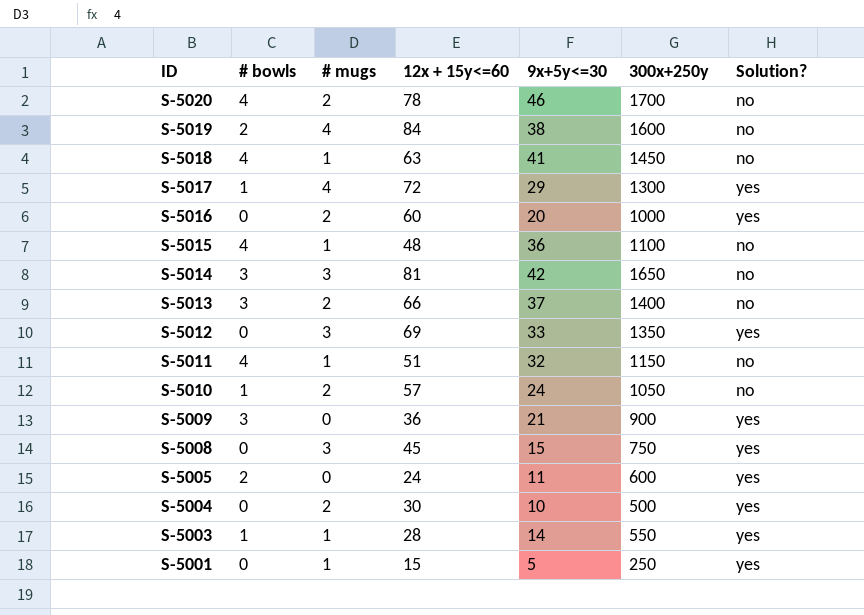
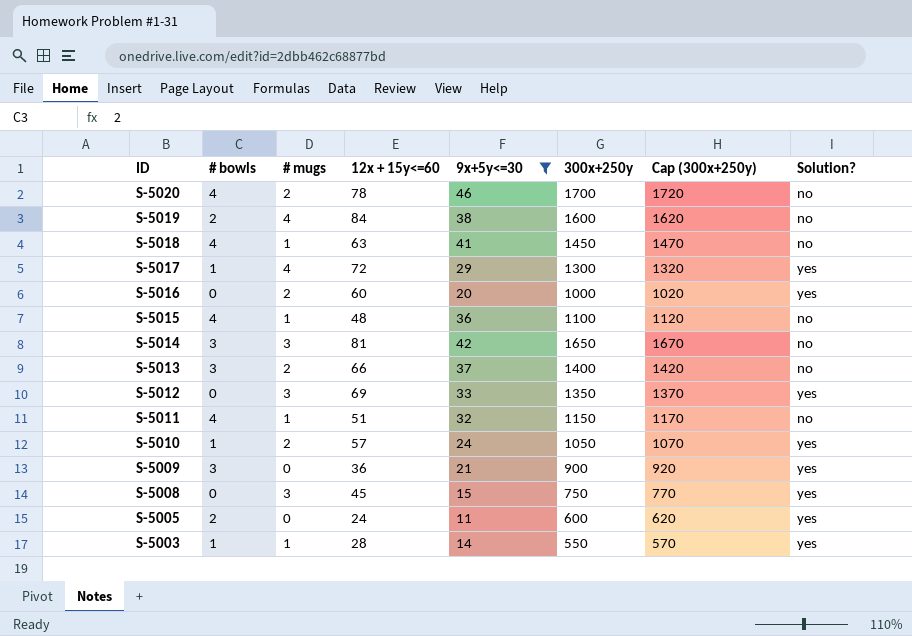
filter: none -> 9x+5y<=30 >= 11
column Cap (300x+250y) | formula: none -> [300x+250y] + 20
S-5010 | Solution?: no -> yes

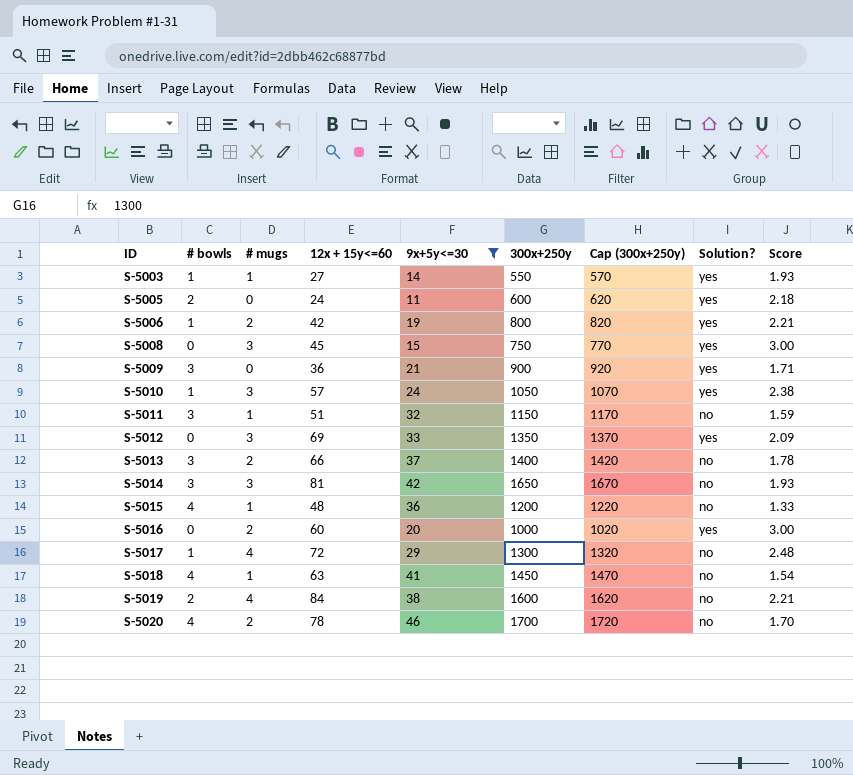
row order: ID descending -> ID ascending
column Score | formula: none -> [12x + 15y<=60] / [9x+5y<=30]
S-5003 | 12x + 15y<=60: 28 -> 27
row S-5006: none -> 1 | 2 | 42 | 19 | 800 | 820 | yes | 2.21
S-5010 | # mugs: 2 -> 3
S-5011 | # bowls: 4 -> 3
S-5015 | 300x+250y: 1100 -> 1200
S-5015 | Cap (300x+250y): 1120 -> 1220
S-5017 | Solution?: yes -> no

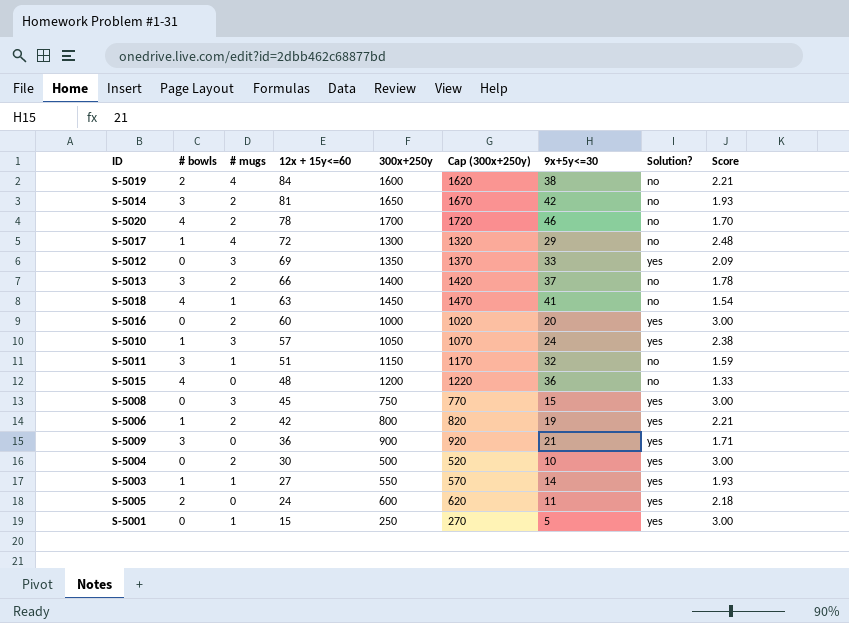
filter: 9x+5y<=30 >= 11 -> none
row order: ID ascending -> 12x + 15y<=60 descending
column 9x+5y<=30 | position: 5 -> 7
S-5014 | # mugs: 3 -> 2
S-5015 | # mugs: 1 -> 0

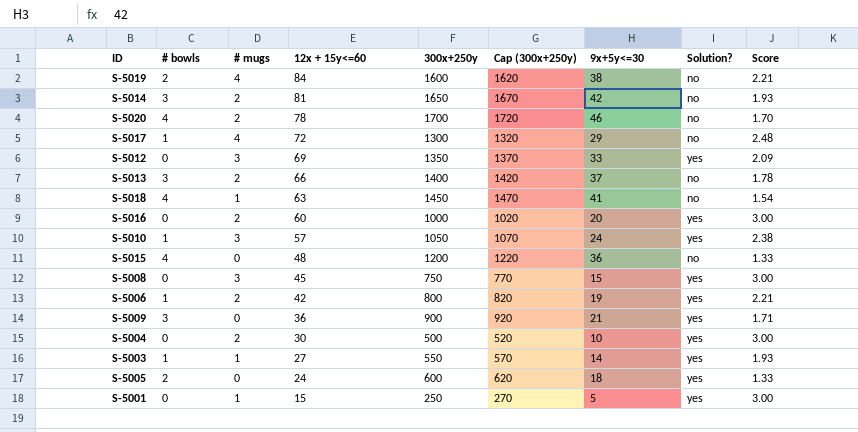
row S-5011: 3 | 1 | 51 | 1150 | 1170 | 32 | no | 1.59 -> none
S-5005 | 9x+5y<=30: 11 -> 18
S-5005 | Score: 2.18 -> 1.33

